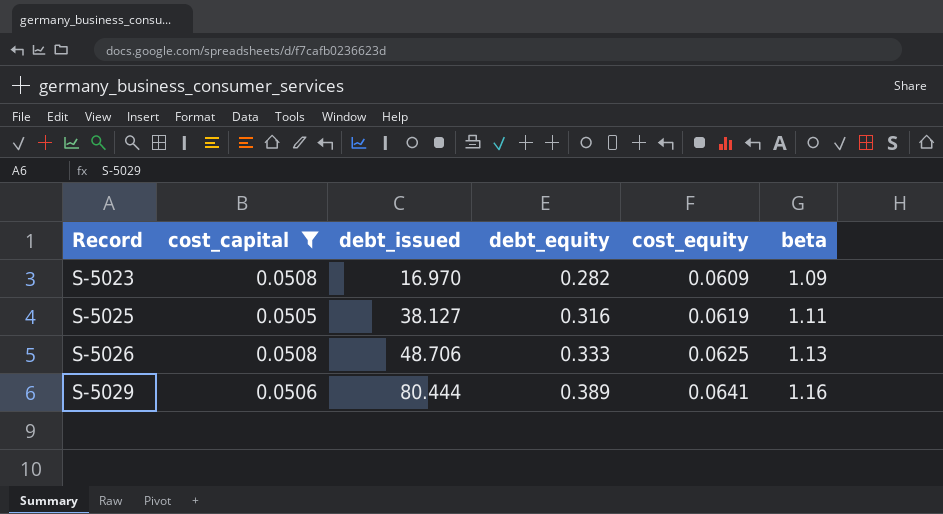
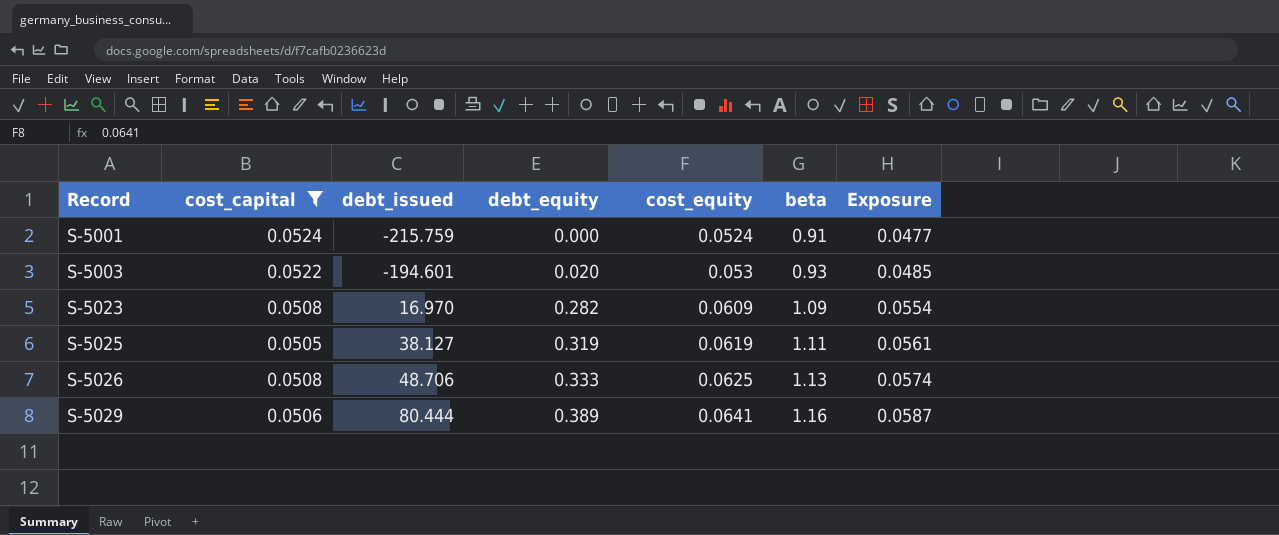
column Exposure | formula: none -> [cost_capital] * [beta]
row S-5001: none -> 0.0524 | -215.759 | 0.000 | 0.0524 | 0.91 | 0.0477
row S-5003: none -> 0.0522 | -194.601 | 0.020 | 0.053 | 0.93 | 0.0485
S-5025 | debt_equity: 0.316 -> 0.319

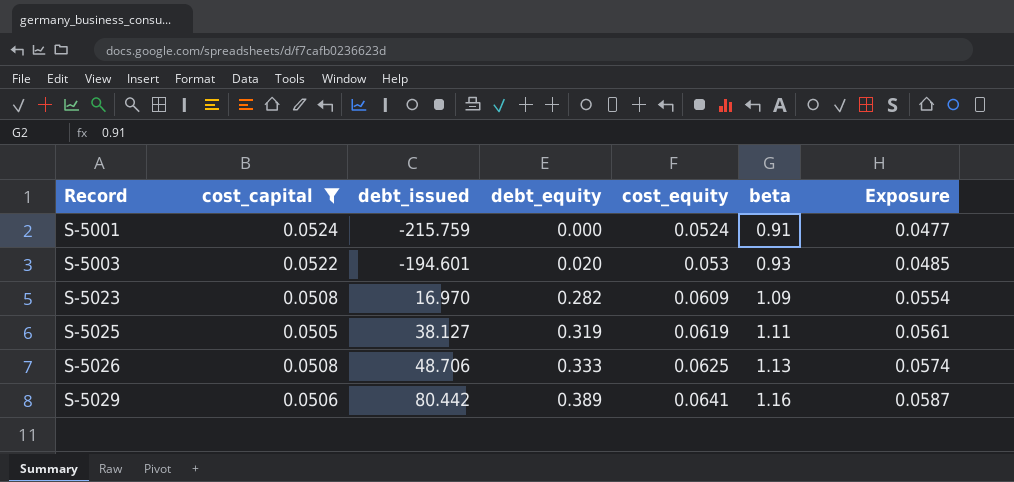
S-5029 | debt_issued: 80.444 -> 80.442

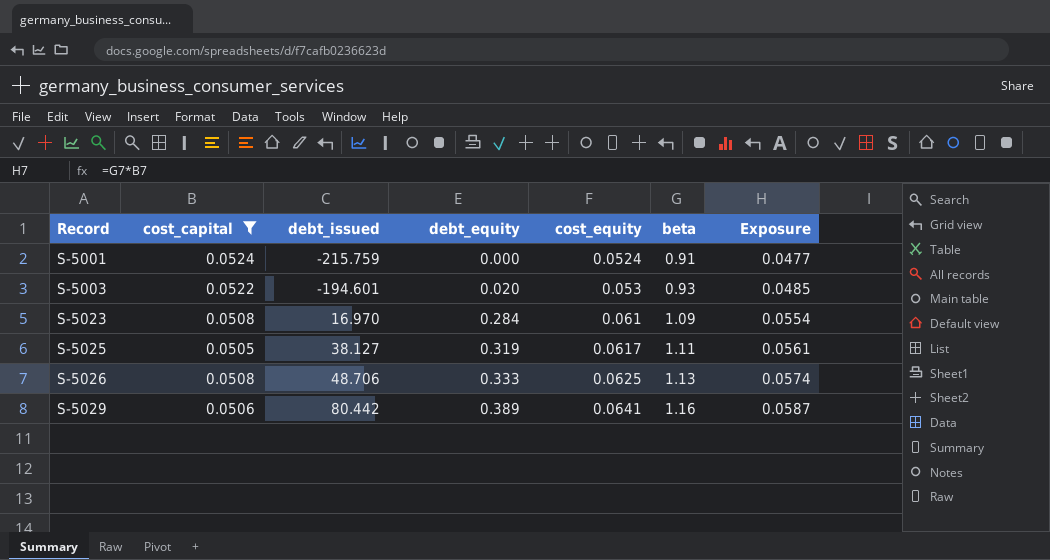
S-5023 | debt_equity: 0.282 -> 0.284
S-5023 | cost_equity: 0.0609 -> 0.061
S-5025 | cost_equity: 0.0619 -> 0.0617

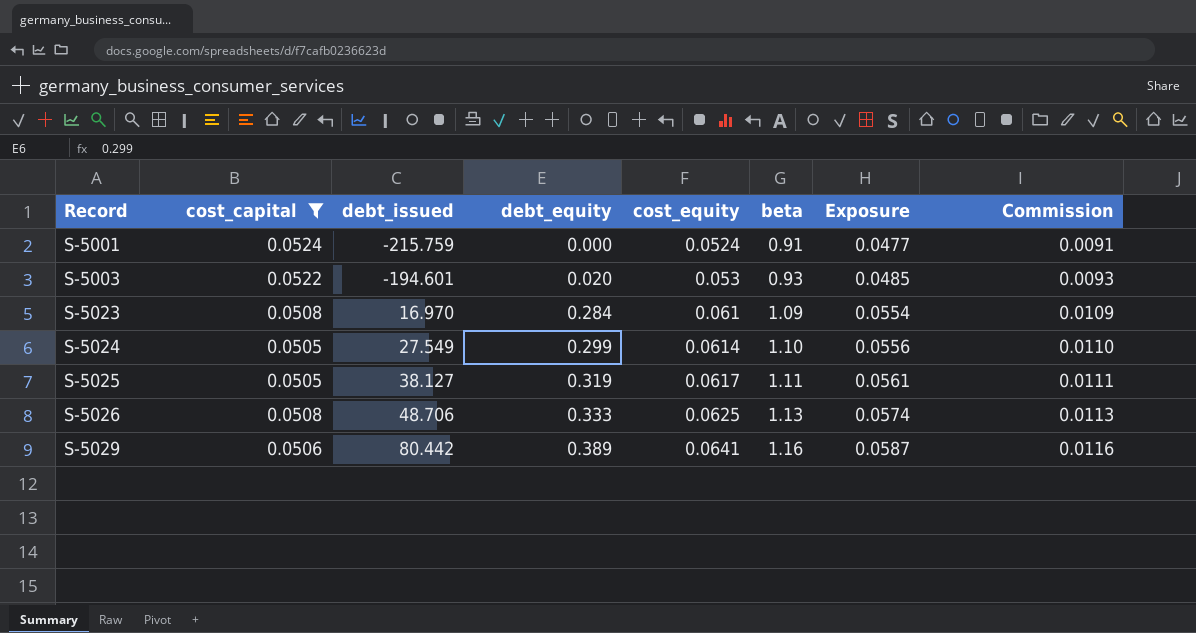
column Commission | formula: none -> [beta] * 0.01
row S-5024: none -> 0.0505 | 27.549 | 0.299 | 0.0614 | 1.10 | 0.0556 | 0.0110

